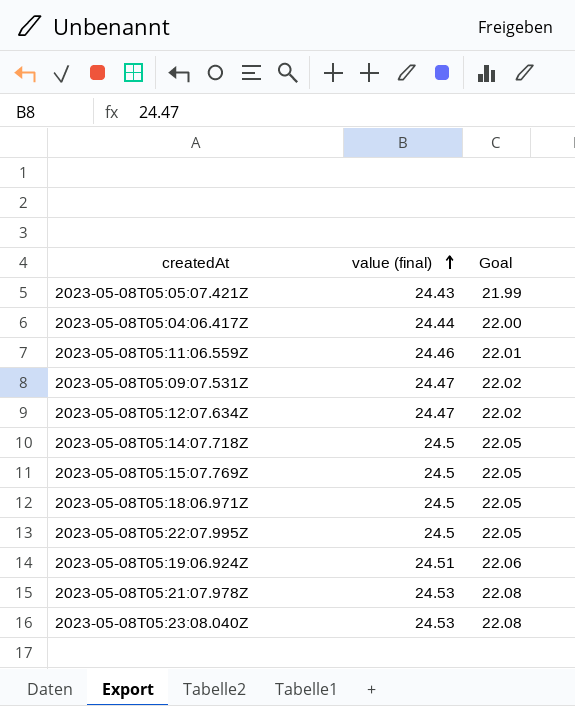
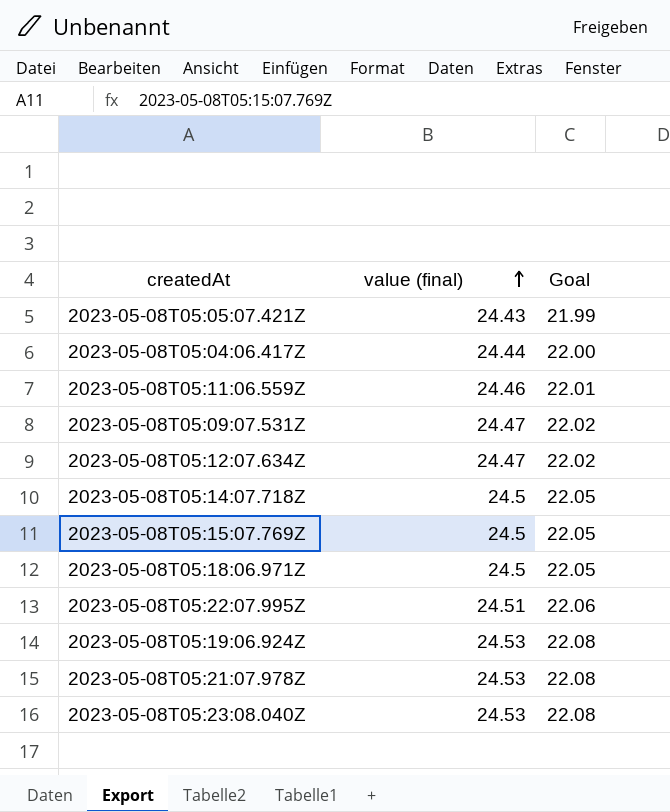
2023-05-08T05:22:07.995Z | value (final): 24.5 -> 24.51
2023-05-08T05:22:07.995Z | Goal: 22.05 -> 22.06
2023-05-08T05:19:06.924Z | value (final): 24.51 -> 24.53
2023-05-08T05:19:06.924Z | Goal: 22.06 -> 22.08

